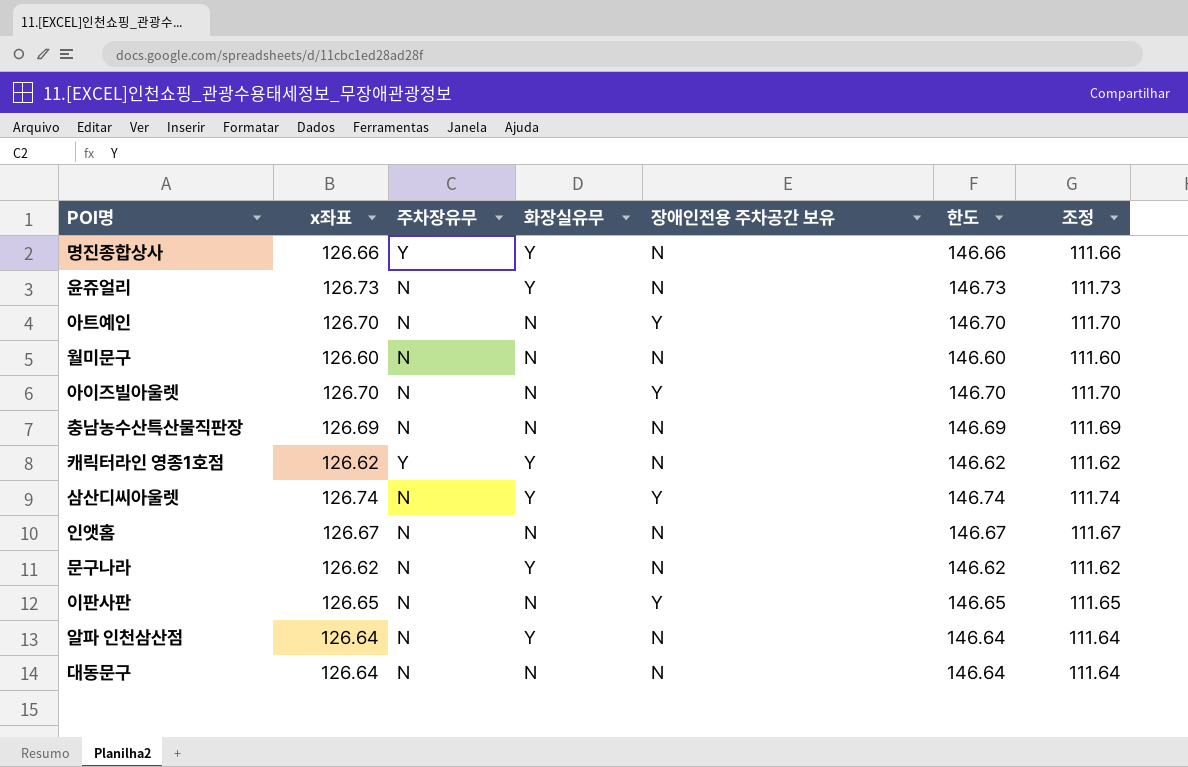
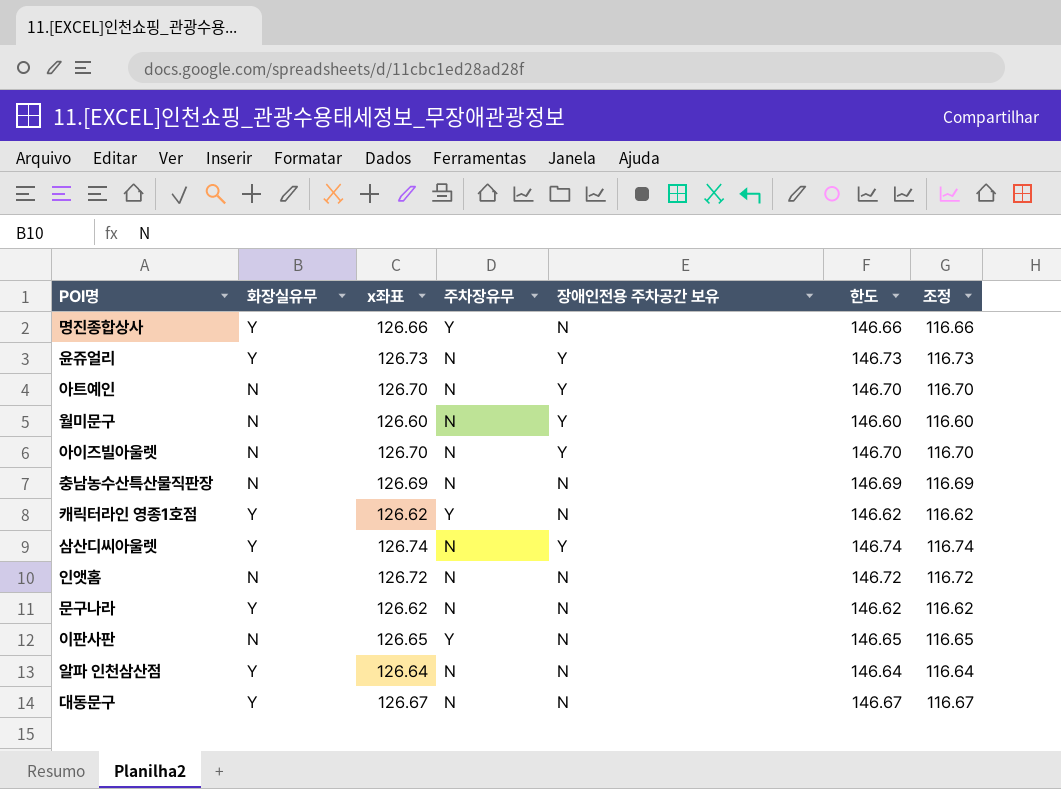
column 화장실유무 | position: 4 -> 2
column 조정 | formula: [x좌표] - 15 -> [x좌표] - 10
윤쥬얼리 | 장애인전용 주차공간 보유: N -> Y
월미문구 | 장애인전용 주차공간 보유: N -> Y
인앳홈 | x좌표: 126.67 -> 126.72
인앳홈 | 한도: 146.67 -> 146.72
이판사판 | 주차장유무: N -> Y
이판사판 | 장애인전용 주차공간 보유: Y -> N
대동문구 | 화장실유무: N -> Y
대동문구 | x좌표: 126.64 -> 126.67
대동문구 | 한도: 146.64 -> 146.67

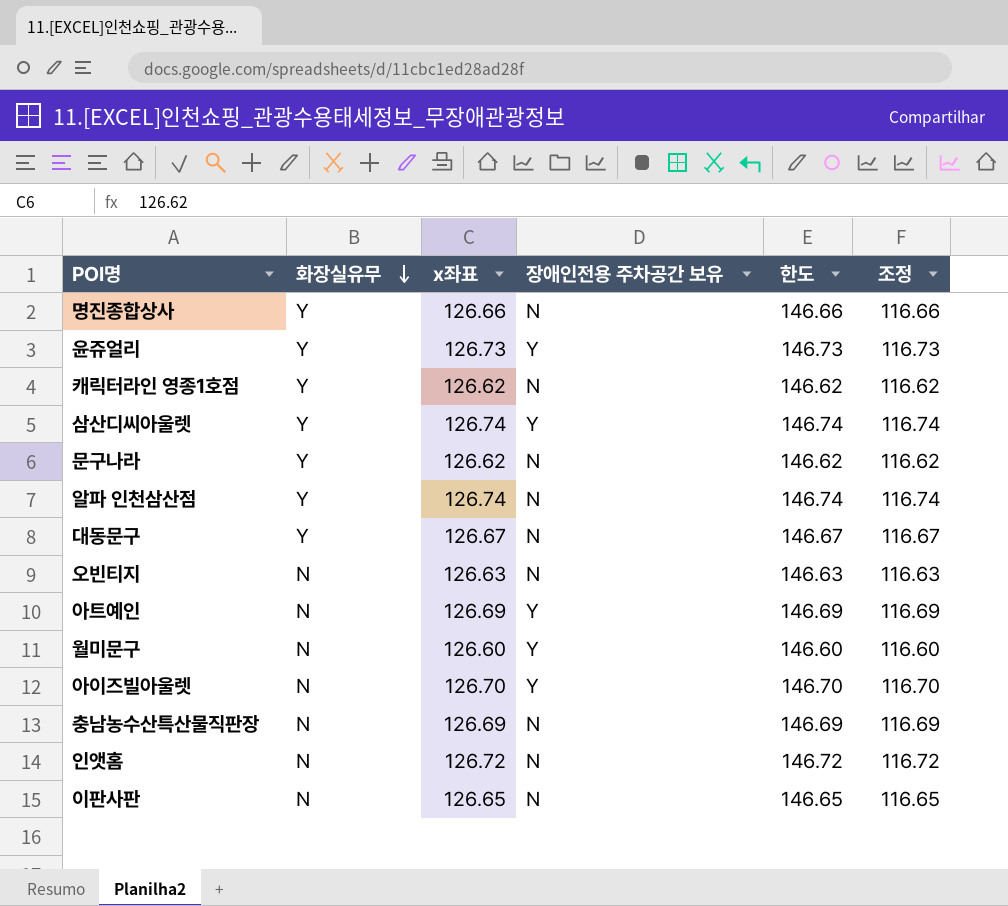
row order: none -> 화장실유무 descending
column 주차장유무 | position: 4 -> none
알파 인천삼산점 | x좌표: 126.64 -> 126.74
알파 인천삼산점 | 한도: 146.64 -> 146.74
알파 인천삼산점 | 조정: 116.64 -> 116.74
row 오빈티지: none -> N | 126.63 | N | 146.63 | 116.63
아트예인 | x좌표: 126.70 -> 126.69
아트예인 | 한도: 146.70 -> 146.69
아트예인 | 조정: 116.70 -> 116.69

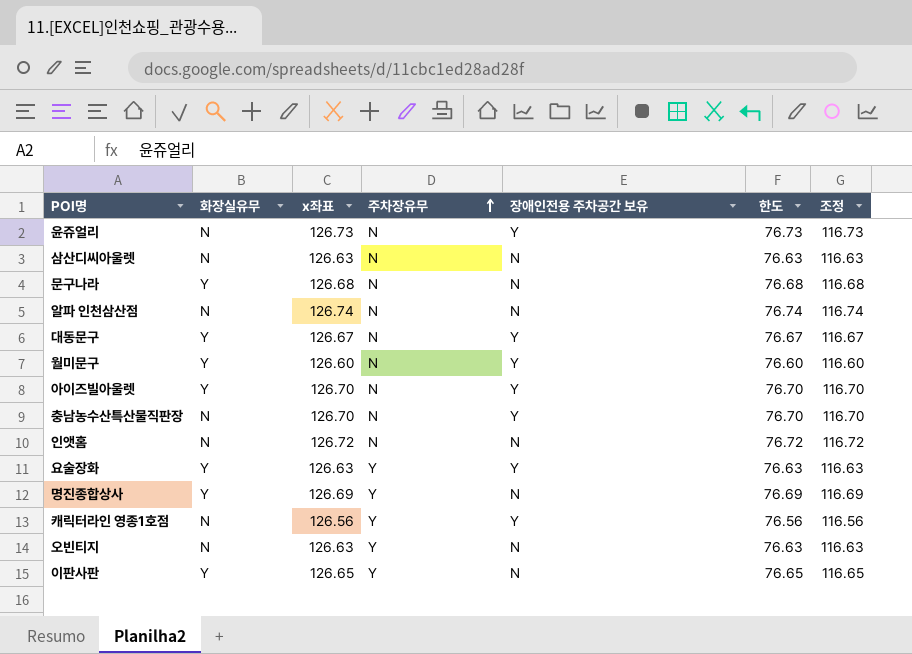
row order: 화장실유무 descending -> 주차장유무 ascending
column 주차장유무 | position: none -> 4
column 한도 | formula: [x좌표] + 20 -> [x좌표] - 50
row 아트예인: N | 126.69 | Y | 146.69 | 116.69 -> none
윤쥬얼리 | 화장실유무: Y -> N
삼산디씨아울렛 | 화장실유무: Y -> N
삼산디씨아울렛 | x좌표: 126.74 -> 126.63
삼산디씨아울렛 | 장애인전용 주차공간 보유: Y -> N
삼산디씨아울렛 | 조정: 116.74 -> 116.63
문구나라 | x좌표: 126.62 -> 126.68
문구나라 | 조정: 116.62 -> 116.68
알파 인천삼산점 | 화장실유무: Y -> N
대동문구 | 장애인전용 주차공간 보유: N -> Y
월미문구 | 화장실유무: N -> Y
아이즈빌아울렛 | 화장실유무: N -> Y
충남농수산특산물직판장 | x좌표: 126.69 -> 126.70
충남농수산특산물직판장 | 장애인전용 주차공간 보유: N -> Y
충남농수산특산물직판장 | 조정: 116.69 -> 116.70
row 요술장화: none -> Y | 126.63 | Y | Y | 76.63 | 116.63
명진종합상사 | x좌표: 126.66 -> 126.69
명진종합상사 | 조정: 116.66 -> 116.69
캐릭터라인 영종1호점 | 화장실유무: Y -> N
캐릭터라인 영종1호점 | x좌표: 126.62 -> 126.56
캐릭터라인 영종1호점 | 장애인전용 주차공간 보유: N -> Y
캐릭터라인 영종1호점 | 조정: 116.62 -> 116.56
이판사판 | 화장실유무: N -> Y

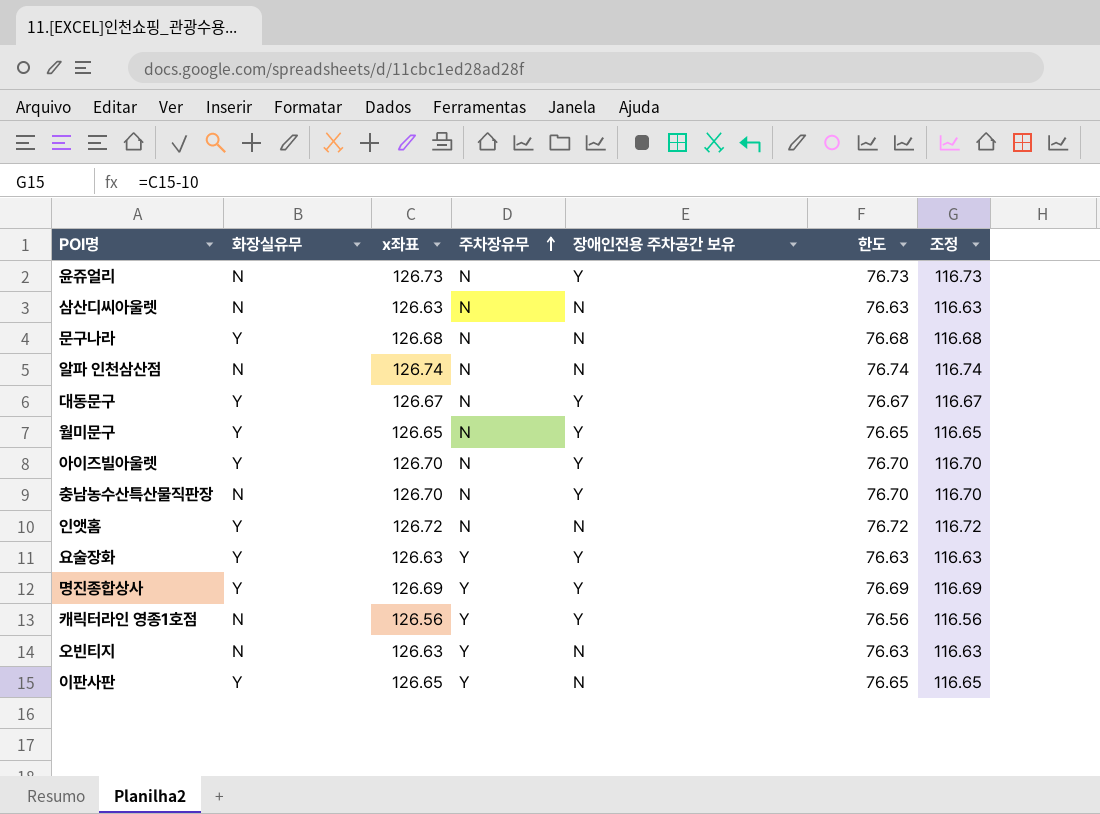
월미문구 | x좌표: 126.60 -> 126.65
월미문구 | 한도: 76.60 -> 76.65
월미문구 | 조정: 116.60 -> 116.65
인앳홈 | 화장실유무: N -> Y
명진종합상사 | 장애인전용 주차공간 보유: N -> Y

